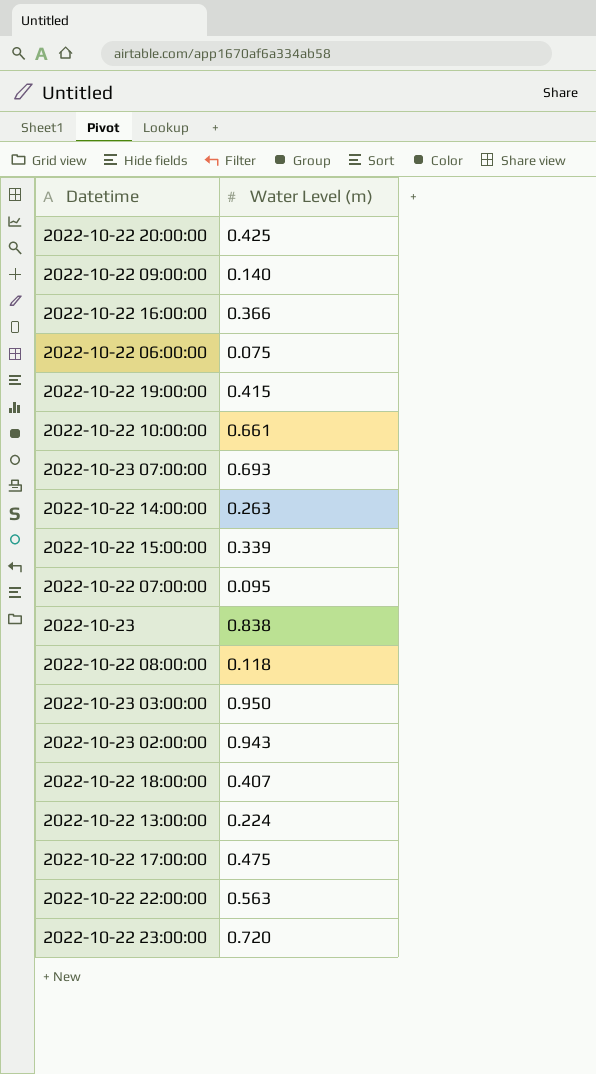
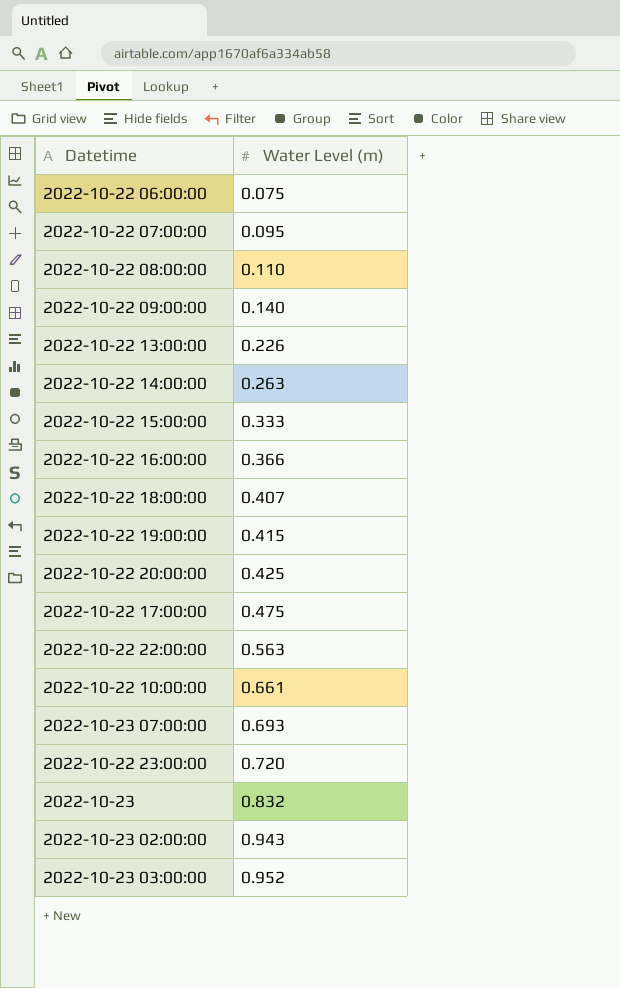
row order: none -> Water Level (m) ascending
2022-10-22 08:00:00 | Water Level (m): 0.118 -> 0.110
2022-10-22 13:00:00 | Water Level (m): 0.224 -> 0.226
2022-10-22 15:00:00 | Water Level (m): 0.339 -> 0.333
2022-10-23 | Water Level (m): 0.838 -> 0.832
2022-10-23 03:00:00 | Water Level (m): 0.950 -> 0.952

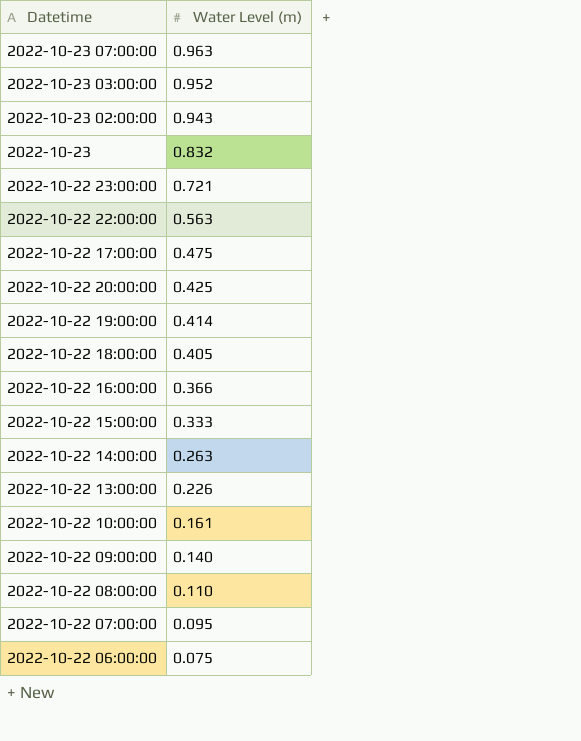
row order: Water Level (m) ascending -> Water Level (m) descending
2022-10-23 07:00:00 | Water Level (m): 0.693 -> 0.963
2022-10-22 23:00:00 | Water Level (m): 0.720 -> 0.721
2022-10-22 19:00:00 | Water Level (m): 0.415 -> 0.414
2022-10-22 18:00:00 | Water Level (m): 0.407 -> 0.405
2022-10-22 10:00:00 | Water Level (m): 0.661 -> 0.161

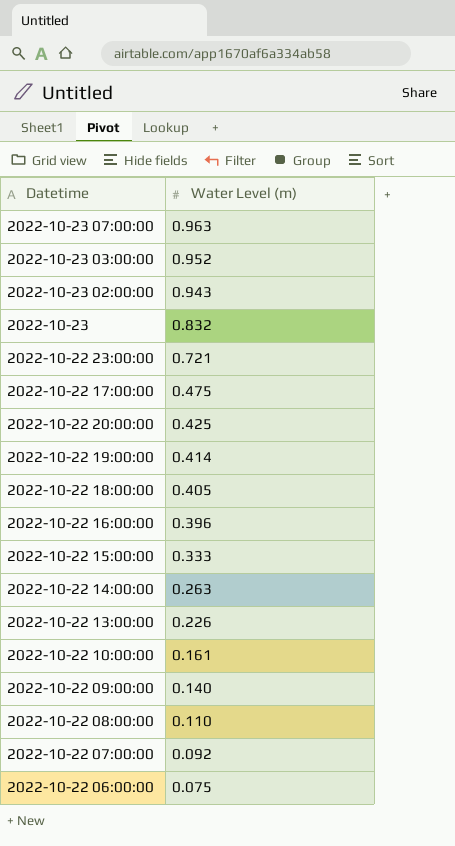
row 2022-10-22 22:00:00: 0.563 -> none
2022-10-22 16:00:00 | Water Level (m): 0.366 -> 0.396
2022-10-22 07:00:00 | Water Level (m): 0.095 -> 0.092

